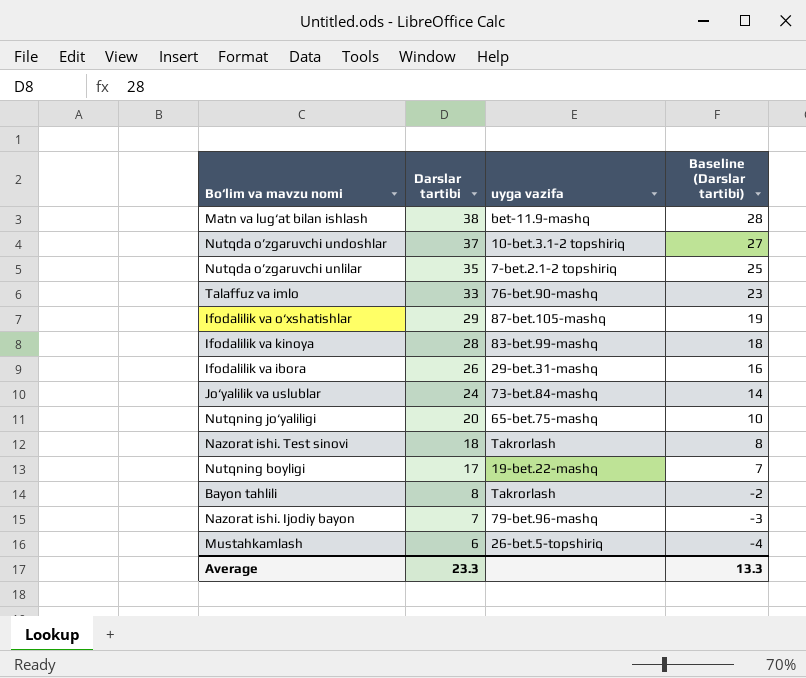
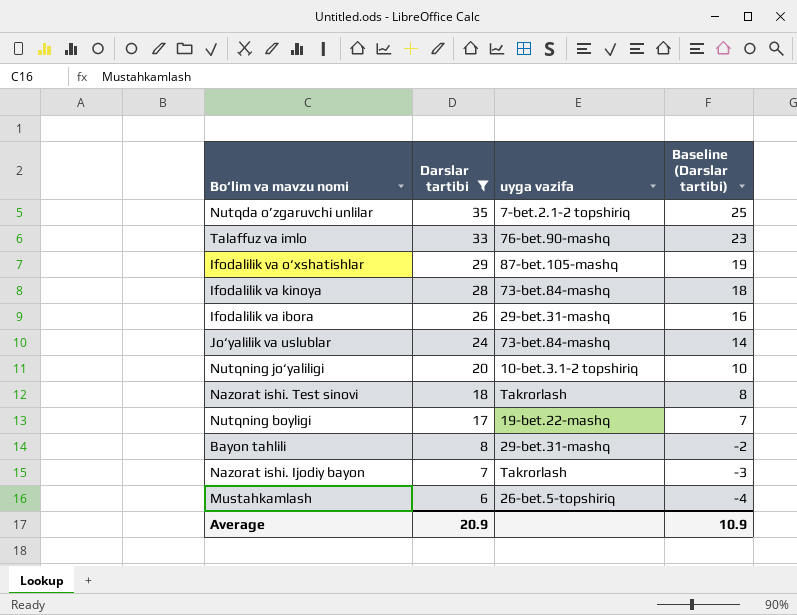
filter: none -> Darslar tartibi <= 35
Ifodalilik va kinoya | uyga vazifa: 83-bet.99-mashq -> 73-bet.84-mashq
Nutqning jo‘yaliligi | uyga vazifa: 65-bet.75-mashq -> 10-bet.3.1-2 topshiriq
Bayon tahlili | uyga vazifa: Takrorlash -> 29-bet.31-mashq
Nazorat ishi. Ijodiy bayon | uyga vazifa: 79-bet.96-mashq -> Takrorlash
Average | Darslar tartibi: 23.3 -> 20.9
Average | Baseline (Darslar tartibi): 13.3 -> 10.9

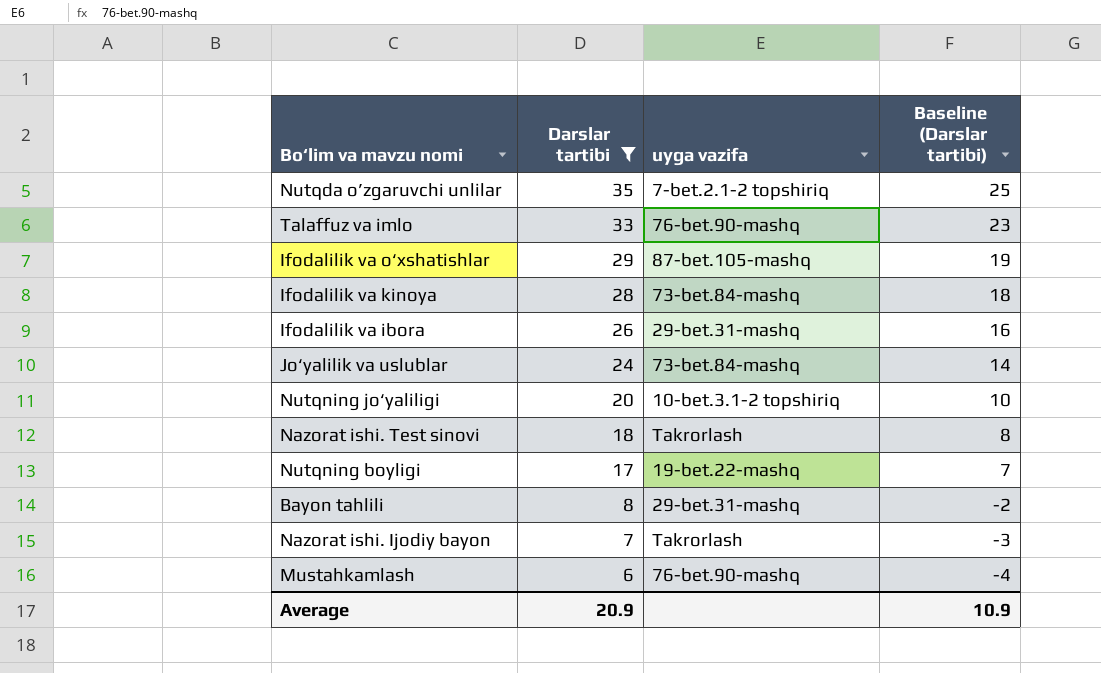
Mustahkamlash | uyga vazifa: 26-bet.5-topshiriq -> 76-bet.90-mashq

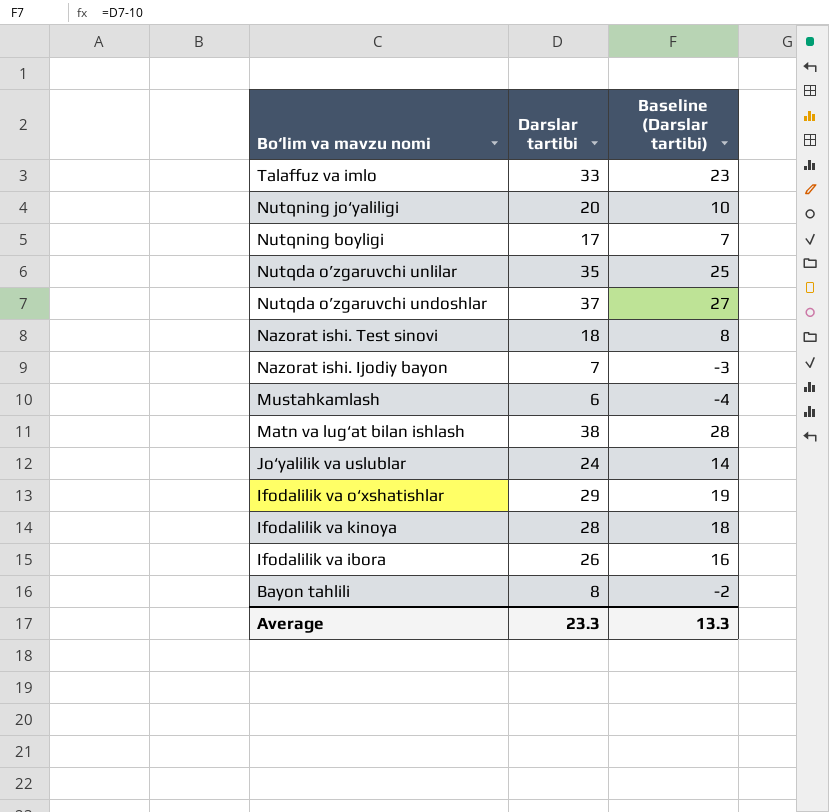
filter: Darslar tartibi <= 35 -> none
row order: Darslar tartibi descending -> Bo‘lim va mavzu nomi descending
column uyga vazifa | position: 3 -> none
Average | Darslar tartibi: 20.9 -> 23.3
Average | Baseline (Darslar tartibi): 10.9 -> 13.3

